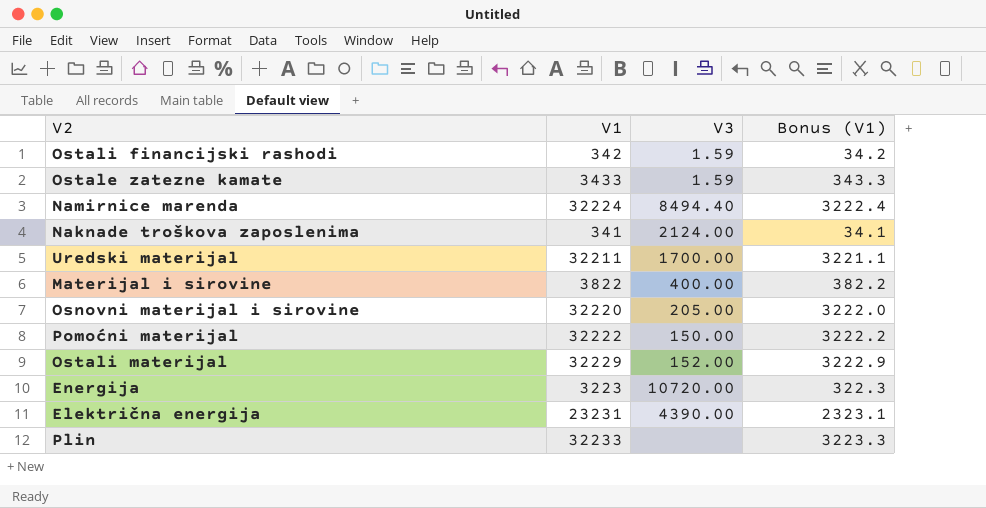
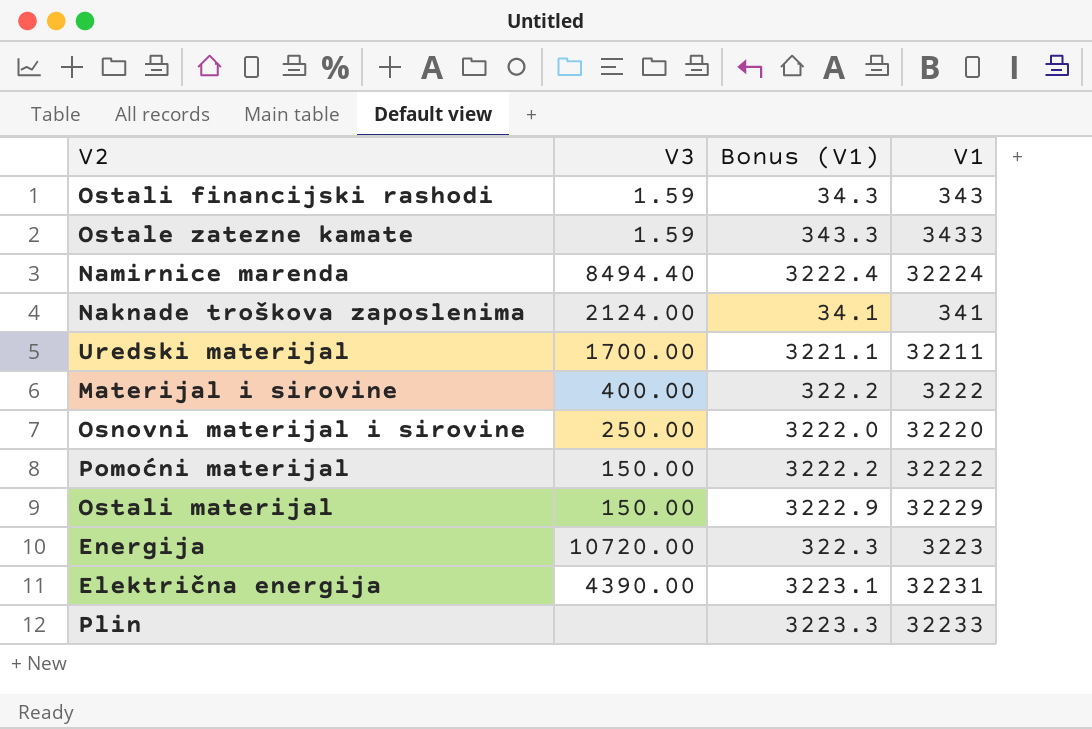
column V1 | position: 2 -> 4
Ostali financijski rashodi | Bonus (V1): 34.2 -> 34.3
Ostali financijski rashodi | V1: 342 -> 343
Materijal i sirovine | Bonus (V1): 382.2 -> 322.2
Materijal i sirovine | V1: 3822 -> 3222
Osnovni materijal i sirovine | V3: 205.00 -> 250.00
Ostali materijal | V3: 152.00 -> 150.00
Električna energija | Bonus (V1): 2323.1 -> 3223.1
Električna energija | V1: 23231 -> 32231

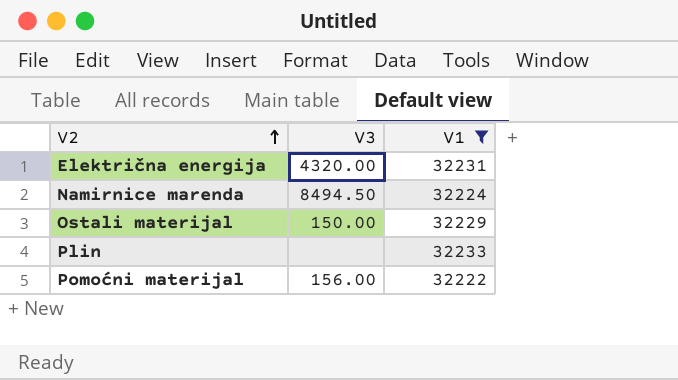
filter: none -> V1 >= 32222
row order: none -> V2 ascending
column Bonus (V1) | formula: [V1] * 0.1 -> none
Električna energija | V3: 4390.00 -> 4320.00
Namirnice marenda | V3: 8494.40 -> 8494.50
Pomoćni materijal | V3: 150.00 -> 156.00

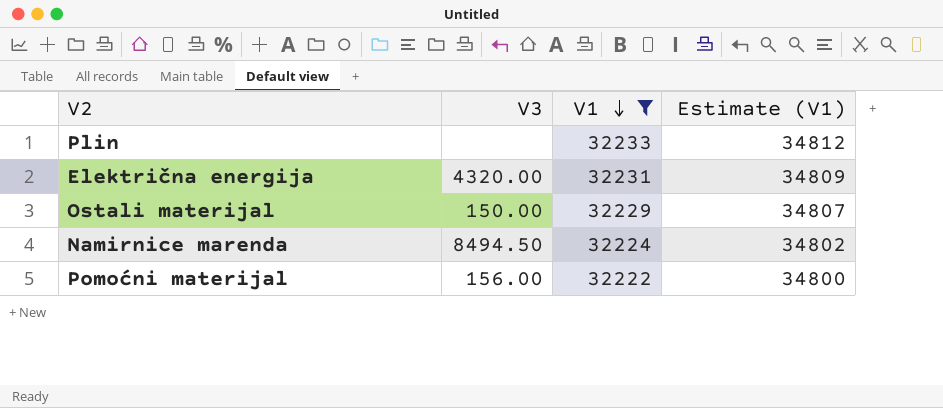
row order: V2 ascending -> V1 descending
column Estimate (V1) | formula: none -> [V1] * 1.08

